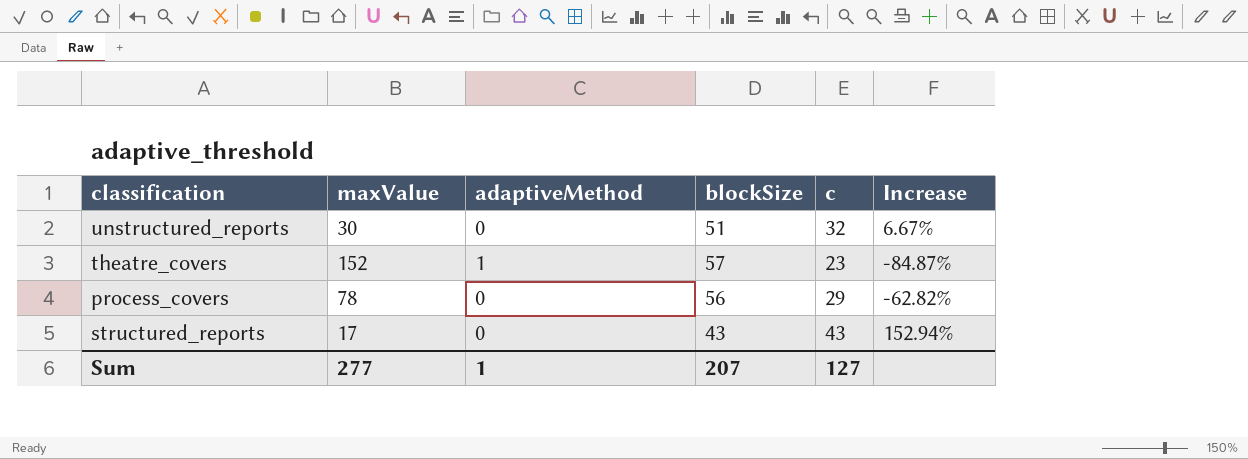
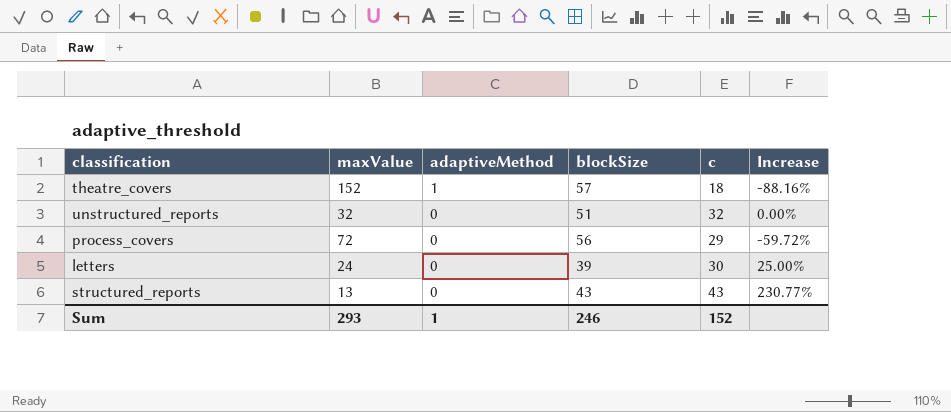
row order: none -> adaptiveMethod descending
theatre_covers | c: 23 -> 18
theatre_covers | Increase: -84.87% -> -88.16%
unstructured_reports | maxValue: 30 -> 32
unstructured_reports | Increase: 6.67% -> 0.00%
process_covers | maxValue: 78 -> 72
process_covers | Increase: -62.82% -> -59.72%
row letters: none -> 24 | 0 | 39 | 30 | 25.00%
structured_reports | maxValue: 17 -> 13
structured_reports | Increase: 152.94% -> 230.77%
Sum | maxValue: 277 -> 293
Sum | blockSize: 207 -> 246
Sum | c: 127 -> 152

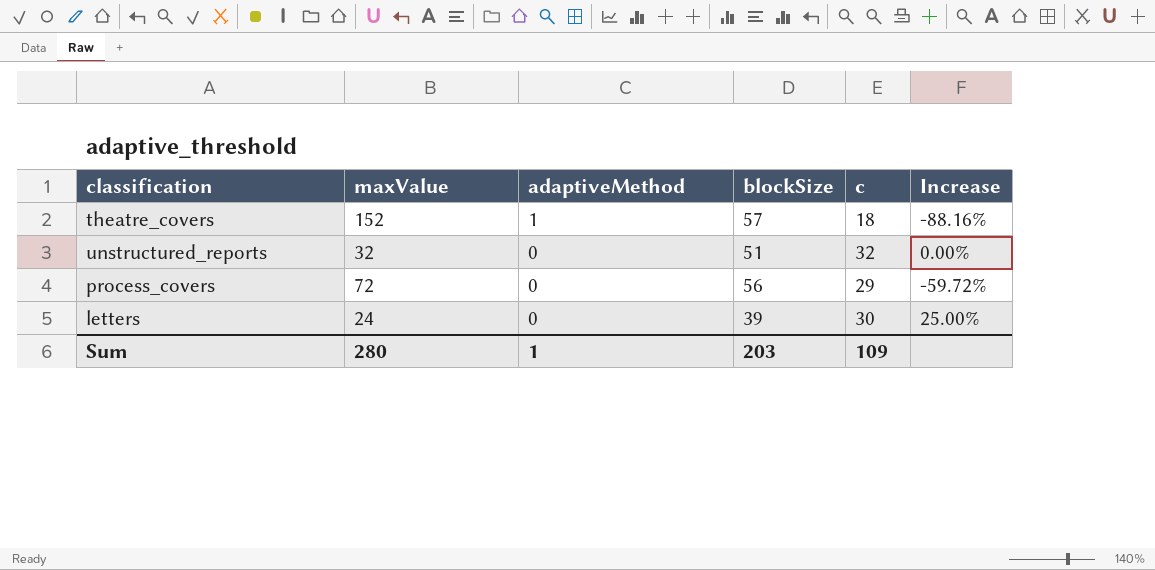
row structured_reports: 13 | 0 | 43 | 43 | 230.77% -> none
Sum | maxValue: 293 -> 280
Sum | blockSize: 246 -> 203
Sum | c: 152 -> 109

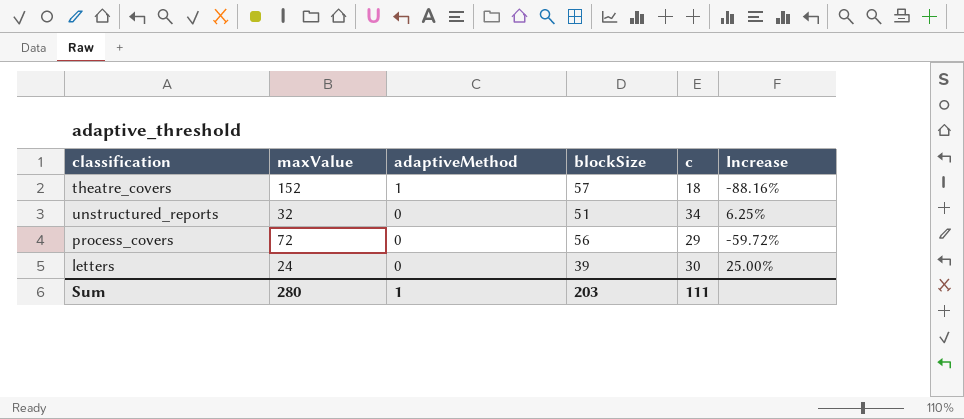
unstructured_reports | c: 32 -> 34
unstructured_reports | Increase: 0.00% -> 6.25%
Sum | c: 109 -> 111

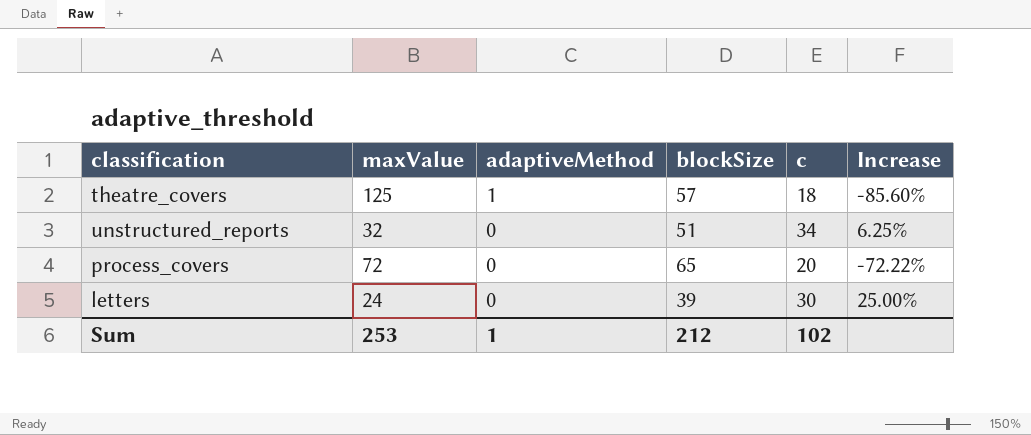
theatre_covers | maxValue: 152 -> 125
theatre_covers | Increase: -88.16% -> -85.60%
process_covers | blockSize: 56 -> 65
process_covers | c: 29 -> 20
process_covers | Increase: -59.72% -> -72.22%
Sum | maxValue: 280 -> 253
Sum | blockSize: 203 -> 212
Sum | c: 111 -> 102

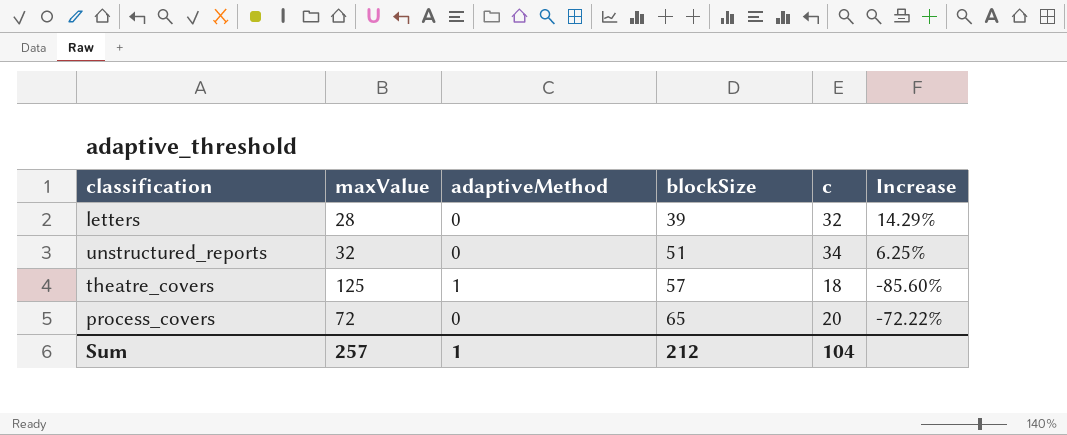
row order: adaptiveMethod descending -> blockSize ascending
letters | maxValue: 24 -> 28
letters | c: 30 -> 32
letters | Increase: 25.00% -> 14.29%
Sum | maxValue: 253 -> 257
Sum | c: 102 -> 104

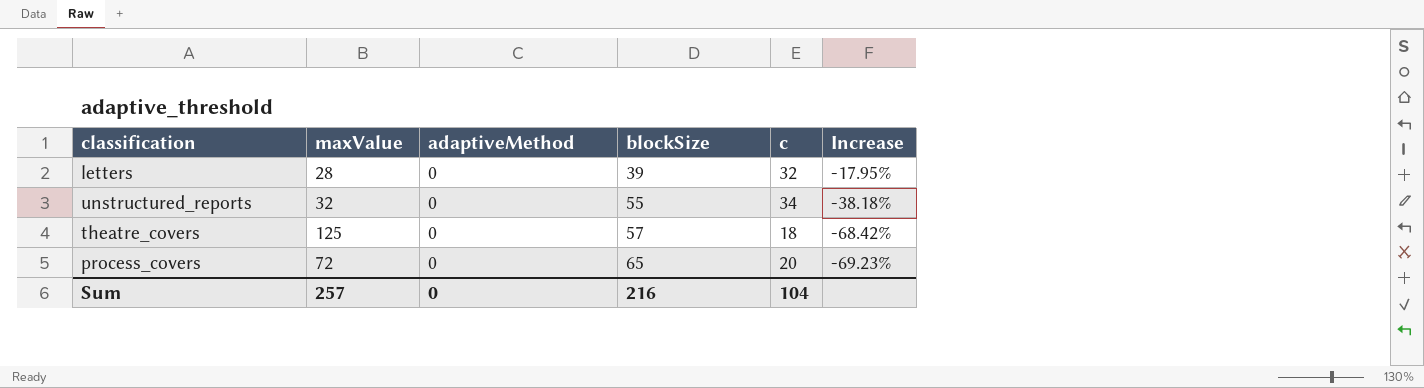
column Increase | formula: ([c] - [maxValue]) / [maxValue] -> ([c] - [blockSize]) / [blockSize]
unstructured_reports | blockSize: 51 -> 55
theatre_covers | adaptiveMethod: 1 -> 0
Sum | adaptiveMethod: 1 -> 0
Sum | blockSize: 212 -> 216

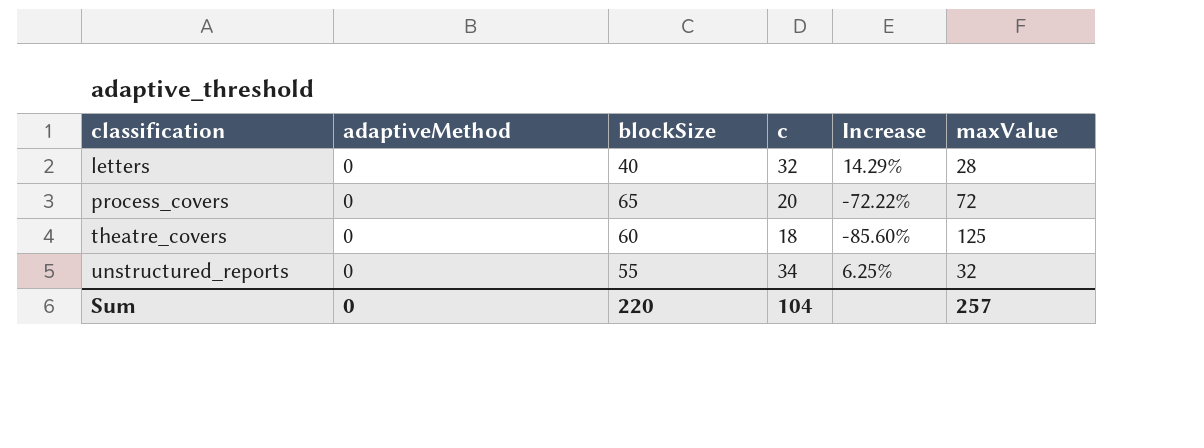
row order: blockSize ascending -> classification ascending
column Increase | formula: ([c] - [blockSize]) / [blockSize] -> ([c] - [maxValue]) / [maxValue]
column maxValue | position: 2 -> 6
letters | blockSize: 39 -> 40
theatre_covers | blockSize: 57 -> 60
Sum | blockSize: 216 -> 220

